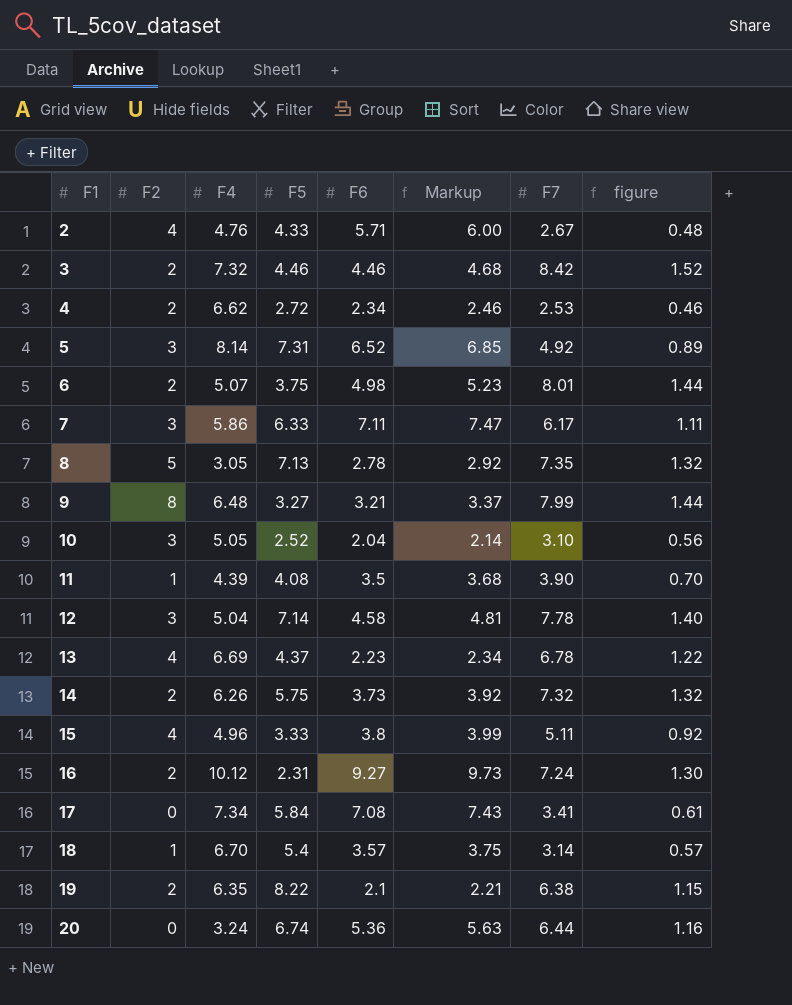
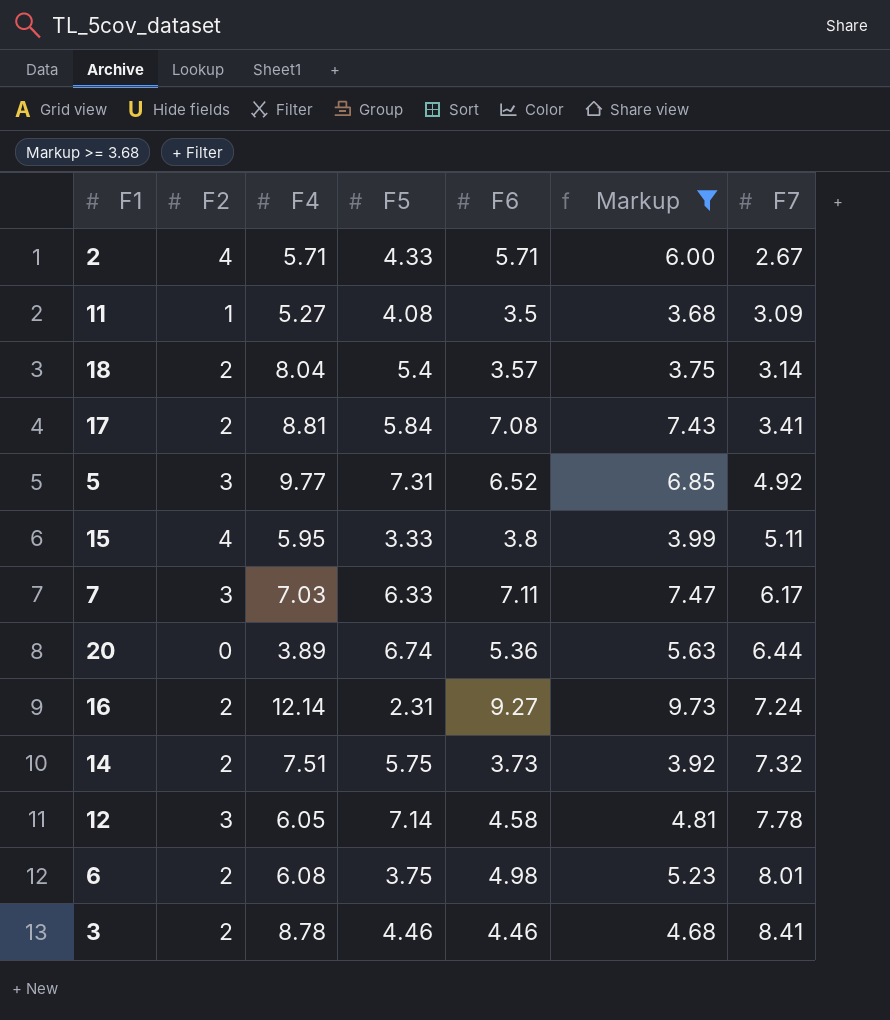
filter: none -> Markup >= 3.68
row order: F1 ascending -> F7 ascending
column figure | formula: [F7] * 0.18 -> none
2 | F4: 4.76 -> 5.71
11 | F4: 4.39 -> 5.27
11 | F7: 3.90 -> 3.09
18 | F2: 1 -> 2
18 | F4: 6.70 -> 8.04
17 | F2: 0 -> 2
17 | F4: 7.34 -> 8.81
5 | F4: 8.14 -> 9.77
15 | F4: 4.96 -> 5.95
7 | F4: 5.86 -> 7.03
20 | F4: 3.24 -> 3.89
16 | F4: 10.12 -> 12.14
14 | F4: 6.26 -> 7.51
12 | F4: 5.04 -> 6.05
6 | F4: 5.07 -> 6.08
3 | F4: 7.32 -> 8.78
3 | F7: 8.42 -> 8.41

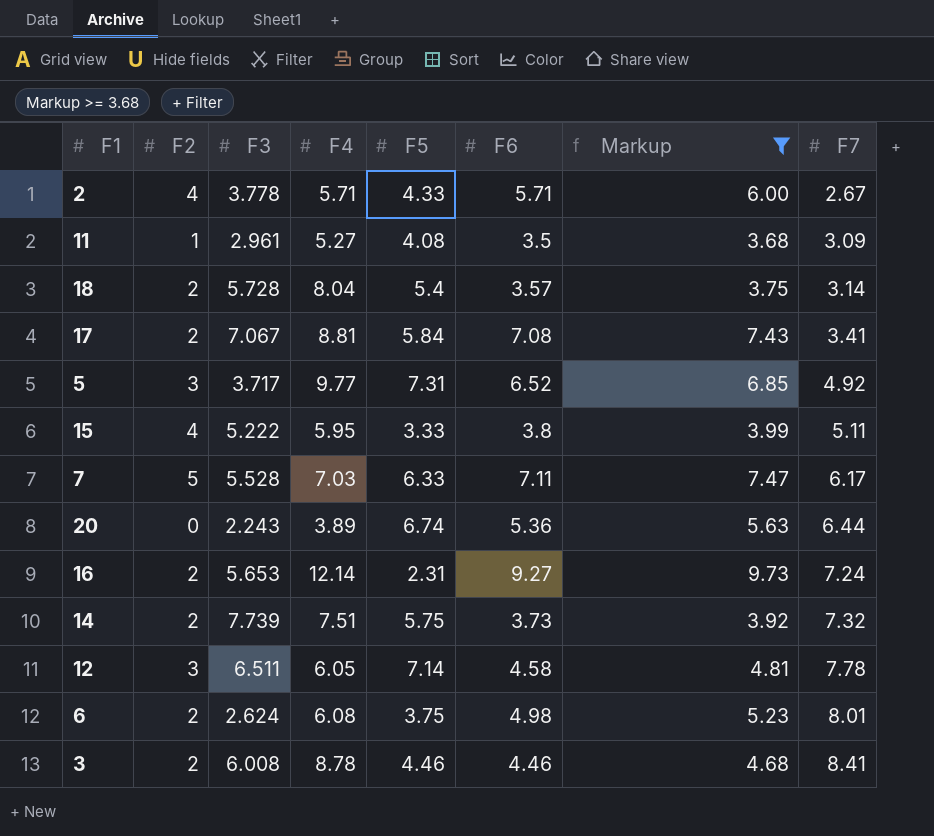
column F3 | position: none -> 3
7 | F2: 3 -> 5

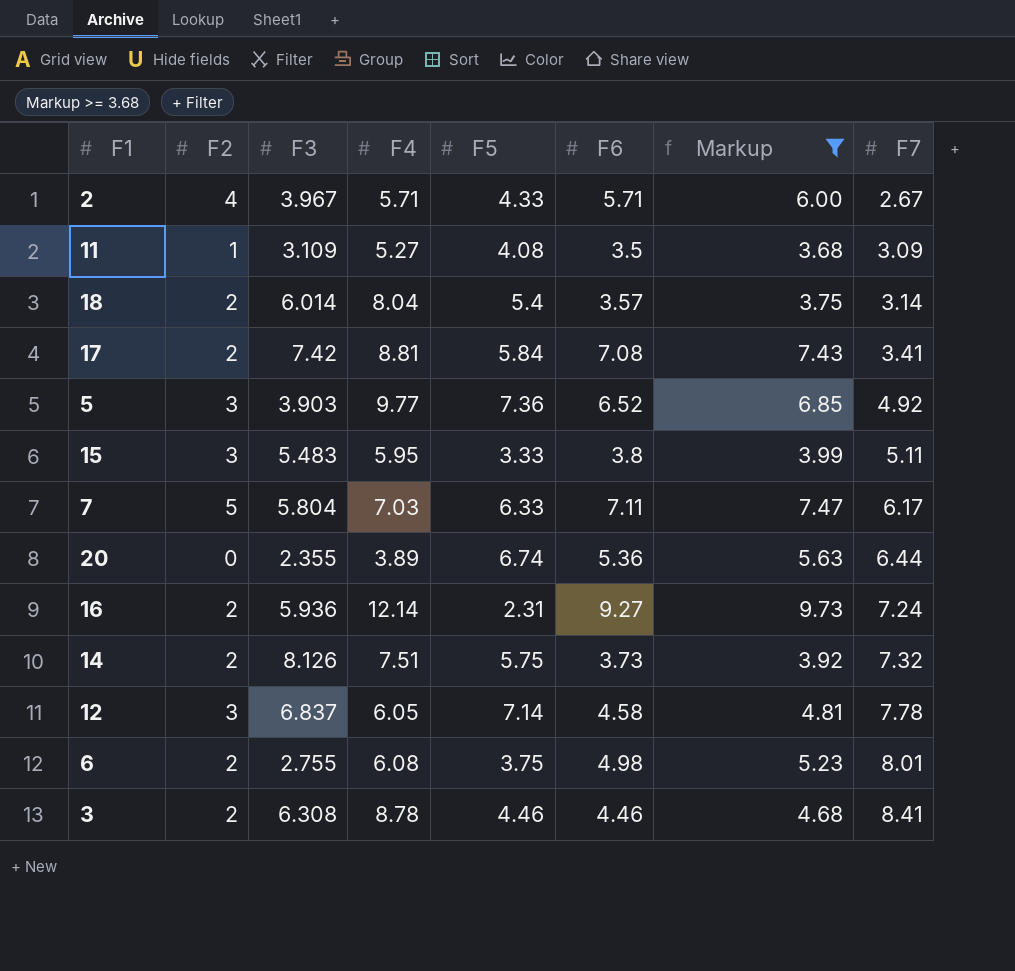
2 | F3: 3.778 -> 3.967
11 | F3: 2.961 -> 3.109
18 | F3: 5.728 -> 6.014
17 | F3: 7.067 -> 7.42
5 | F3: 3.717 -> 3.903
5 | F5: 7.31 -> 7.36
15 | F2: 4 -> 3
15 | F3: 5.222 -> 5.483
7 | F3: 5.528 -> 5.804
20 | F3: 2.243 -> 2.355
16 | F3: 5.653 -> 5.936
14 | F3: 7.739 -> 8.126
12 | F3: 6.511 -> 6.837
6 | F3: 2.624 -> 2.755
3 | F3: 6.008 -> 6.308

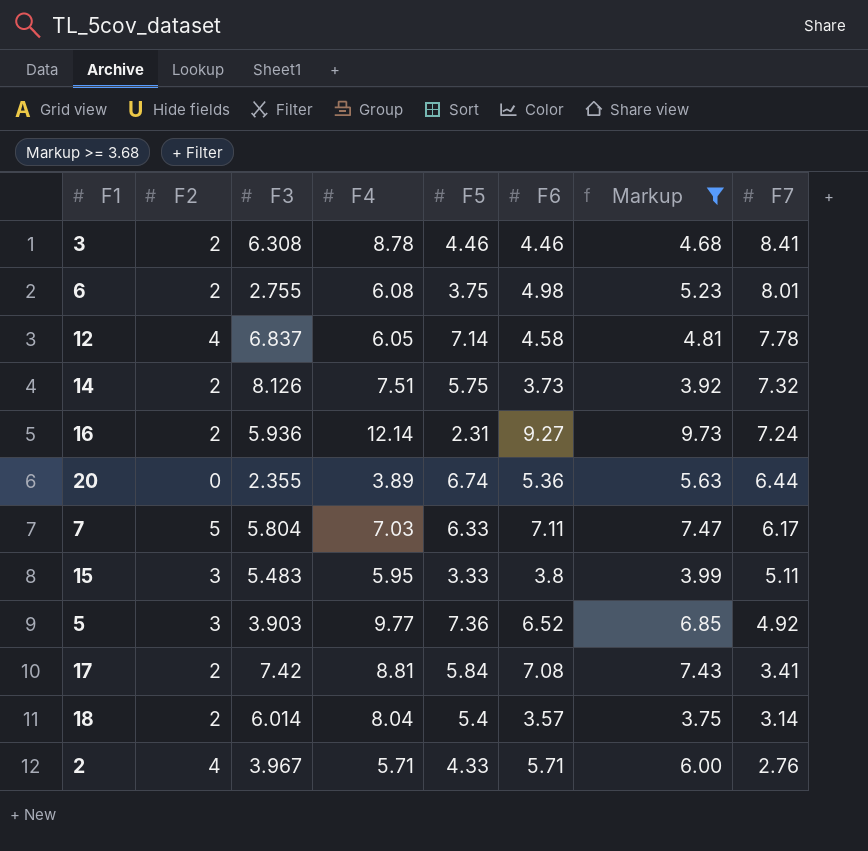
row order: F7 ascending -> F7 descending
row 11: 1 | 3.109 | 5.27 | 4.08 | 3.5 | 3.68 | 3.09 -> none
12 | F2: 3 -> 4
2 | F7: 2.67 -> 2.76

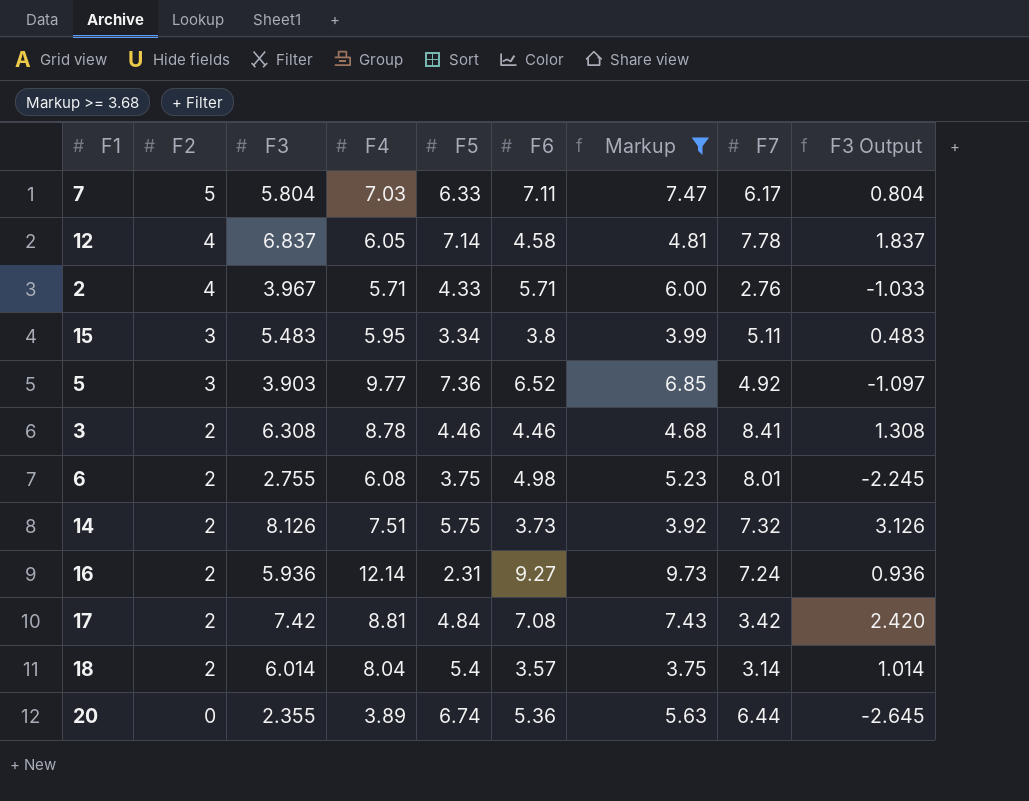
row order: F7 descending -> F2 descending
column F3 Output | formula: none -> [F3] - 5
15 | F5: 3.33 -> 3.34
17 | F5: 5.84 -> 4.84
17 | F7: 3.41 -> 3.42

